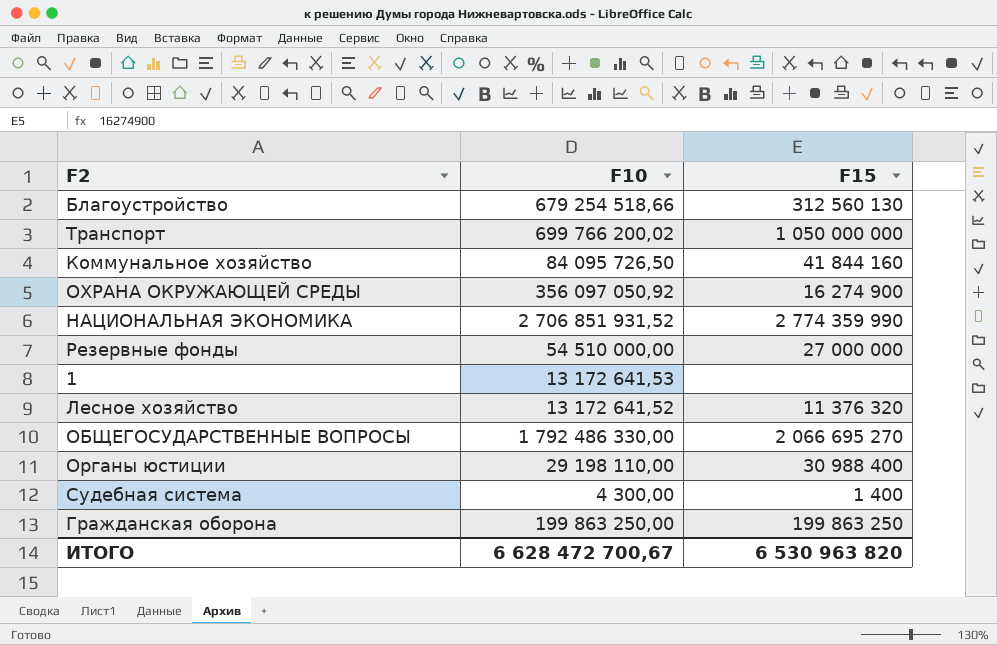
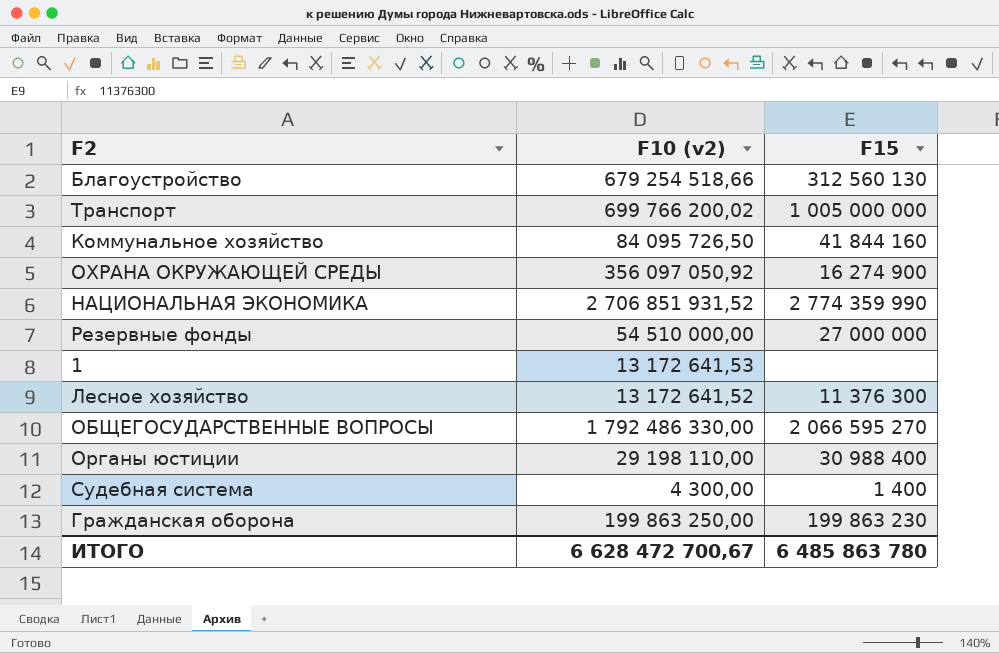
column name: F10 -> F10 (v2)
Транспорт | F15: 1 050 000 000 -> 1 005 000 000
Лесное хозяйство | F15: 11 376 320 -> 11 376 300
ОБЩЕГОСУДАРСТВЕННЫЕ ВОПРОСЫ | F15: 2 066 695 270 -> 2 066 595 270
Гражданская оборона | F15: 199 863 250 -> 199 863 230
ИТОГО | F15: 6 530 963 820 -> 6 485 863 780

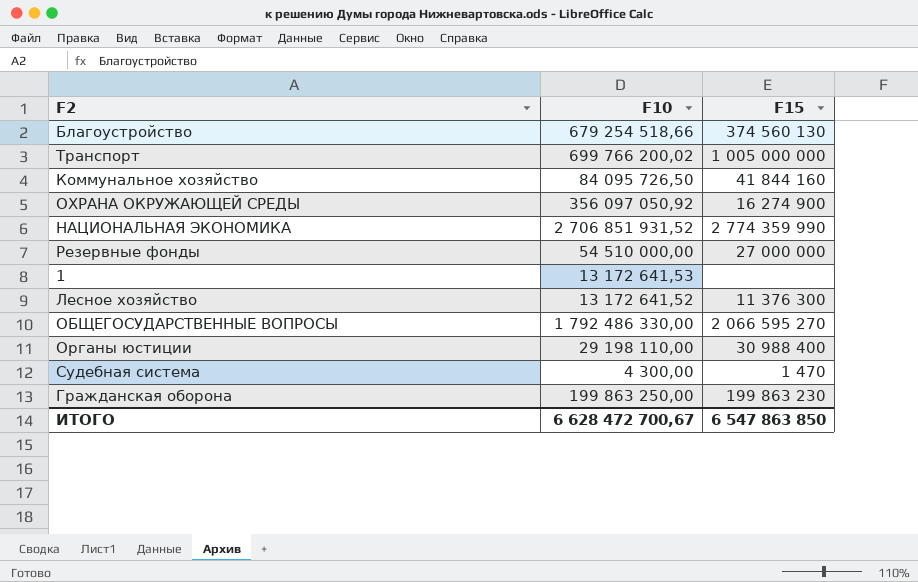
column name: F10 (v2) -> F10
Благоустройство | F15: 312 560 130 -> 374 560 130
Судебная система | F15: 1 400 -> 1 470
ИТОГО | F15: 6 485 863 780 -> 6 547 863 850

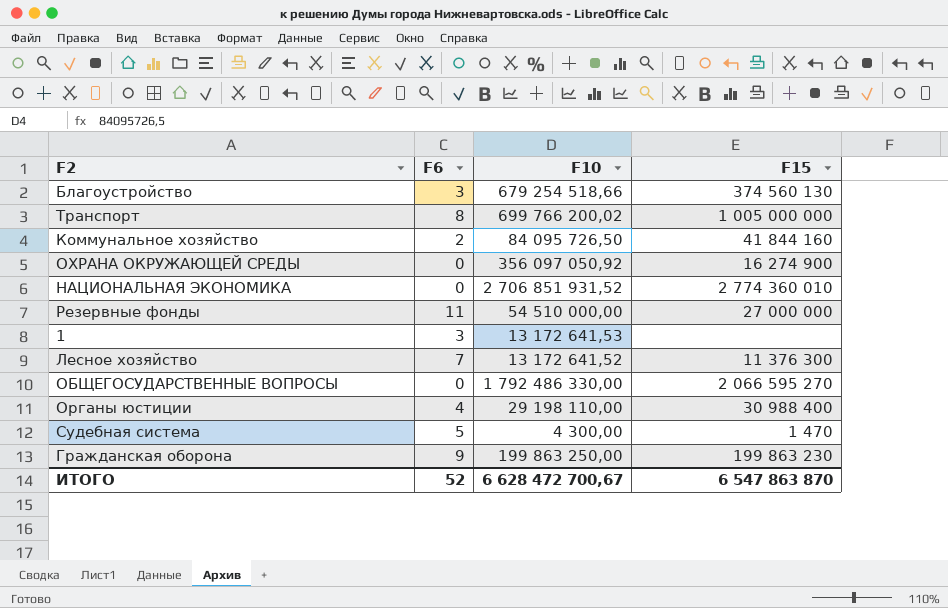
column F6 | position: none -> 2
НАЦИОНАЛЬНАЯ ЭКОНОМИКА | F15: 2 774 359 990 -> 2 774 360 010
ИТОГО | F15: 6 547 863 850 -> 6 547 863 870

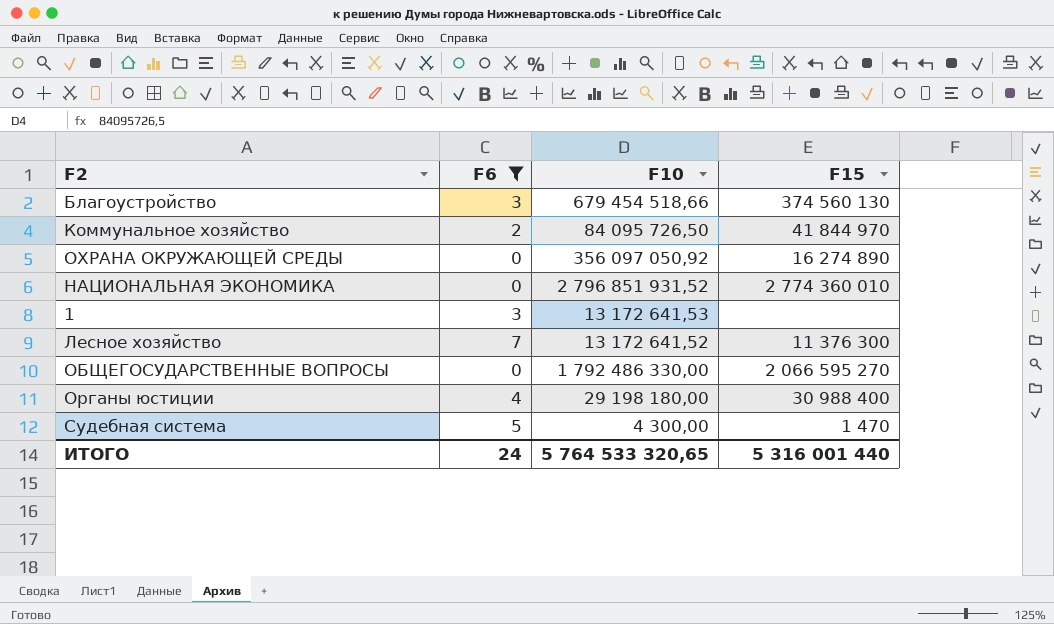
filter: none -> F6 <= 7
Благоустройство | F10: 679 254 518,66 -> 679 454 518,66
Коммунальное хозяйство | F15: 41 844 160 -> 41 844 970
ОХРАНА ОКРУЖАЮЩЕЙ СРЕДЫ | F15: 16 274 900 -> 16 274 890
НАЦИОНАЛЬНАЯ ЭКОНОМИКА | F10: 2 706 851 931,52 -> 2 796 851 931,52
Органы юстиции | F10: 29 198 110,00 -> 29 198 180,00
ИТОГО | F6: 52 -> 24
ИТОГО | F10: 6 628 472 700,67 -> 5 764 533 320,65
ИТОГО | F15: 6 547 863 870 -> 5 316 001 440

